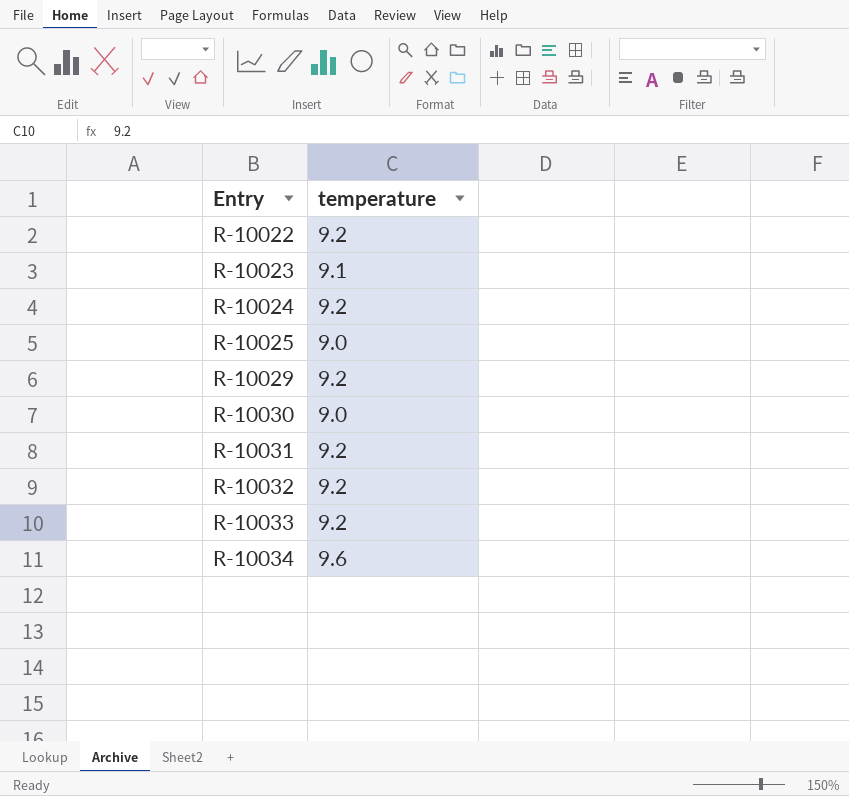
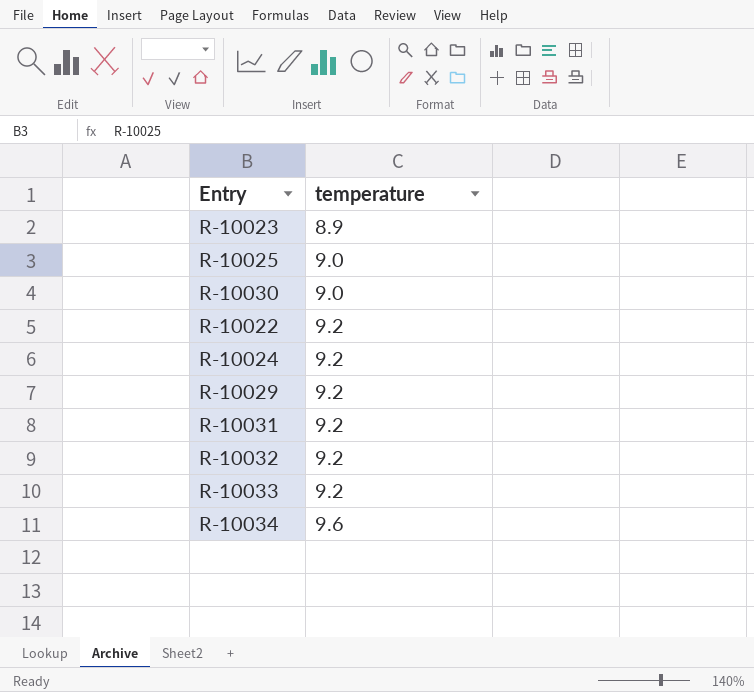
row order: Entry ascending -> temperature ascending
R-10023 | temperature: 9.1 -> 8.9

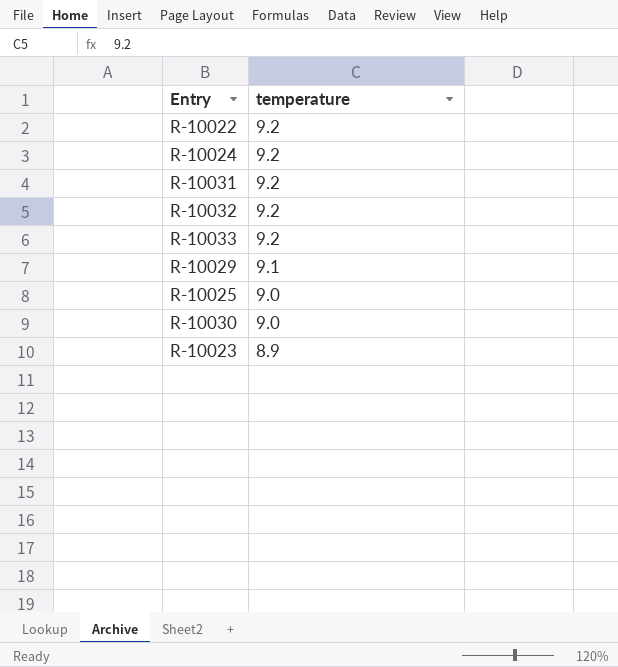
row order: temperature ascending -> temperature descending
row R-10034: 9.6 -> none
R-10029 | temperature: 9.2 -> 9.1

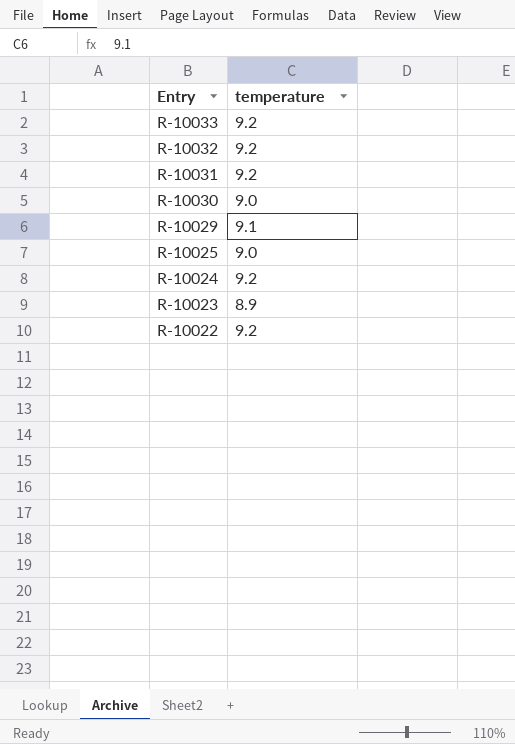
row order: temperature descending -> Entry descending

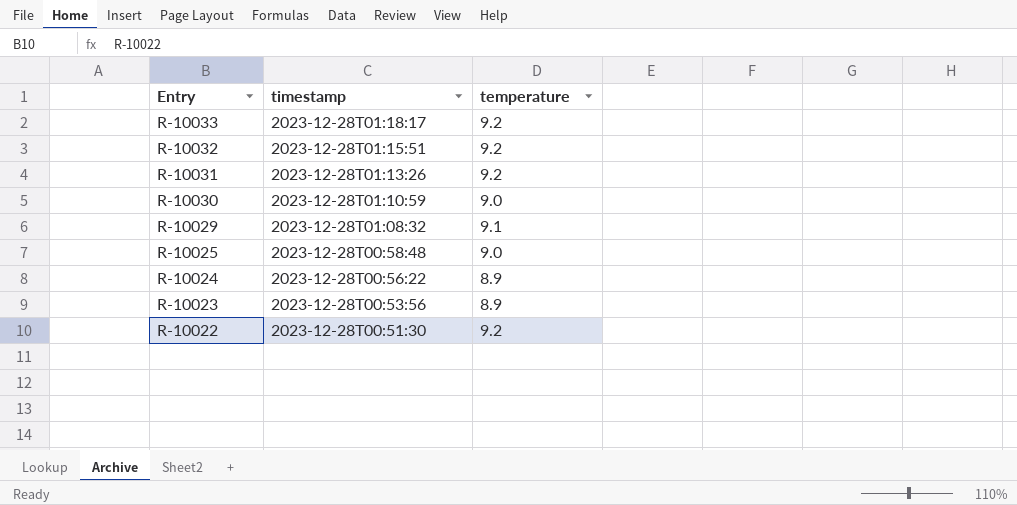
column timestamp | position: none -> 2
R-10024 | temperature: 9.2 -> 8.9

